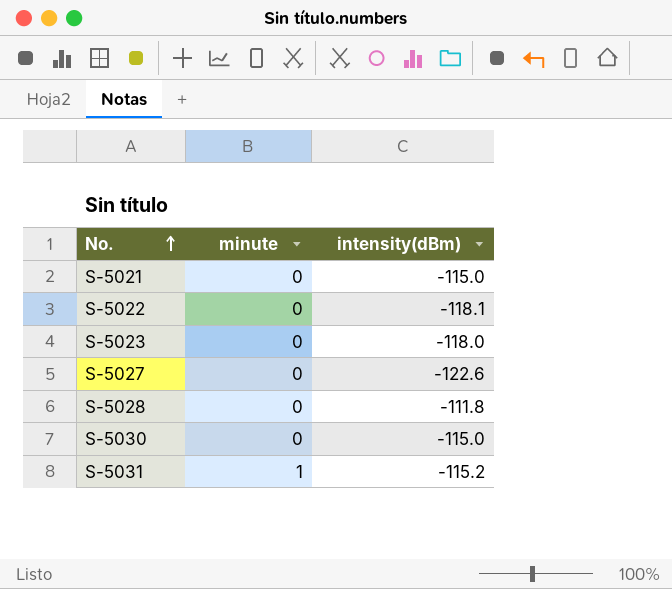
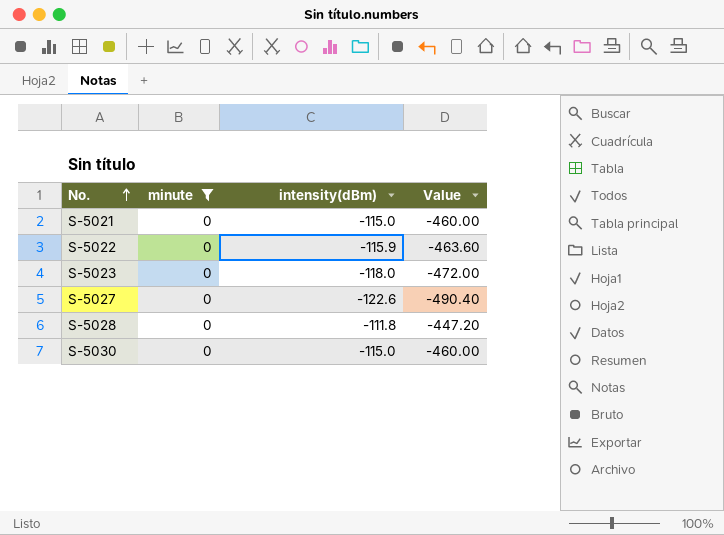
filter: none -> minute = 0
column Value | formula: none -> [intensity(dBm)] * 4
S-5022 | intensity(dBm): -118.1 -> -115.9

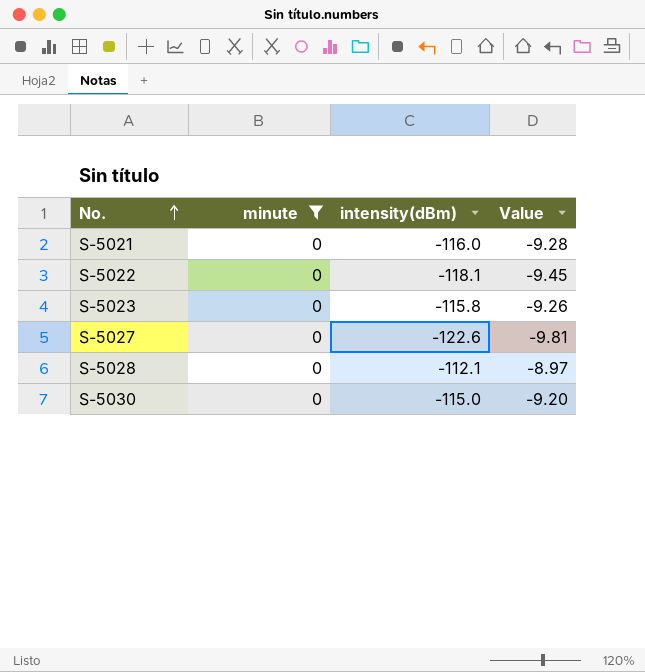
column Value | formula: [intensity(dBm)] * 4 -> [intensity(dBm)] * 0.08
S-5021 | intensity(dBm): -115.0 -> -116.0
S-5022 | intensity(dBm): -115.9 -> -118.1
S-5023 | intensity(dBm): -118.0 -> -115.8
S-5028 | intensity(dBm): -111.8 -> -112.1

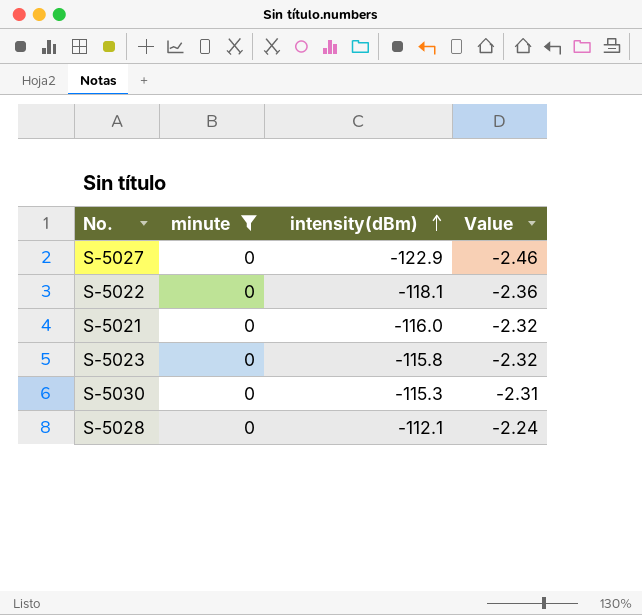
row order: No. ascending -> intensity(dBm) ascending
column Value | formula: [intensity(dBm)] * 0.08 -> [intensity(dBm)] * 0.02
S-5027 | intensity(dBm): -122.6 -> -122.9
S-5030 | intensity(dBm): -115.0 -> -115.3

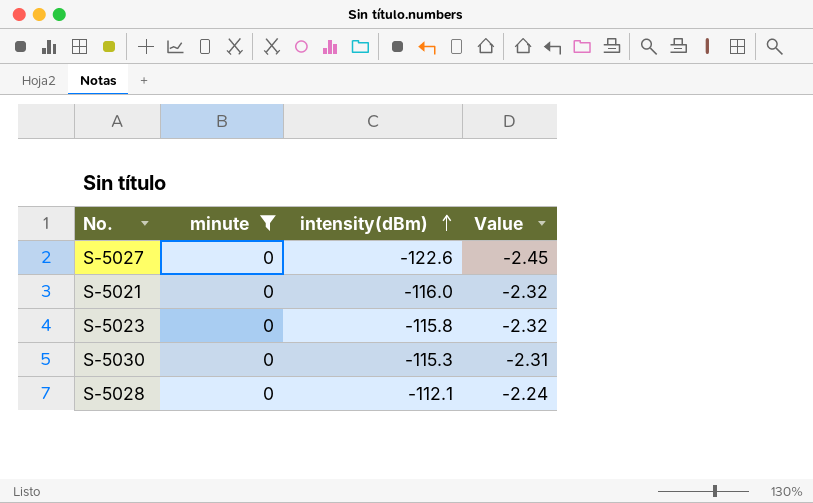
row S-5022: 0 | -118.1 | -2.36 -> none
S-5027 | intensity(dBm): -122.9 -> -122.6
S-5027 | Value: -2.46 -> -2.45

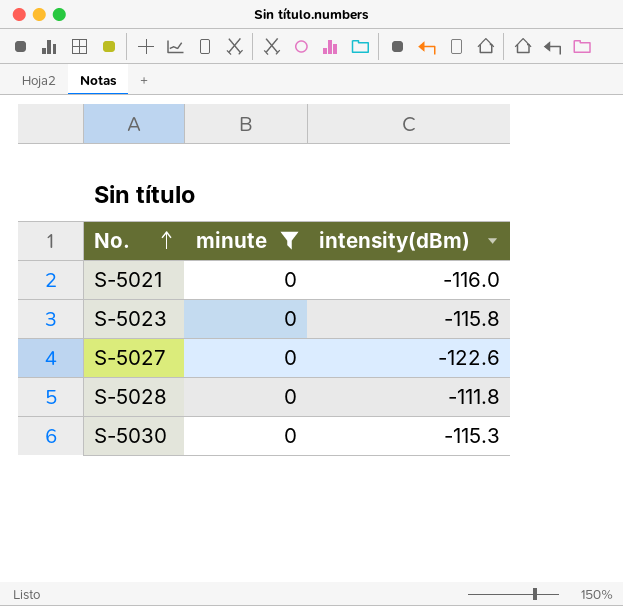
row order: intensity(dBm) ascending -> No. ascending
column Value | formula: [intensity(dBm)] * 0.02 -> none
S-5028 | intensity(dBm): -112.1 -> -111.8

